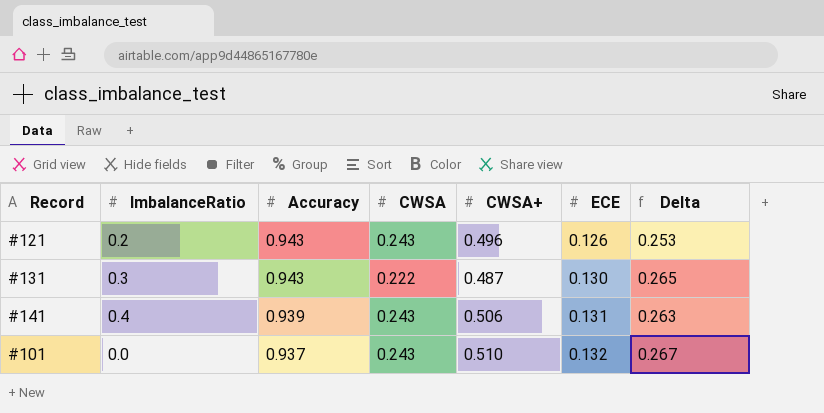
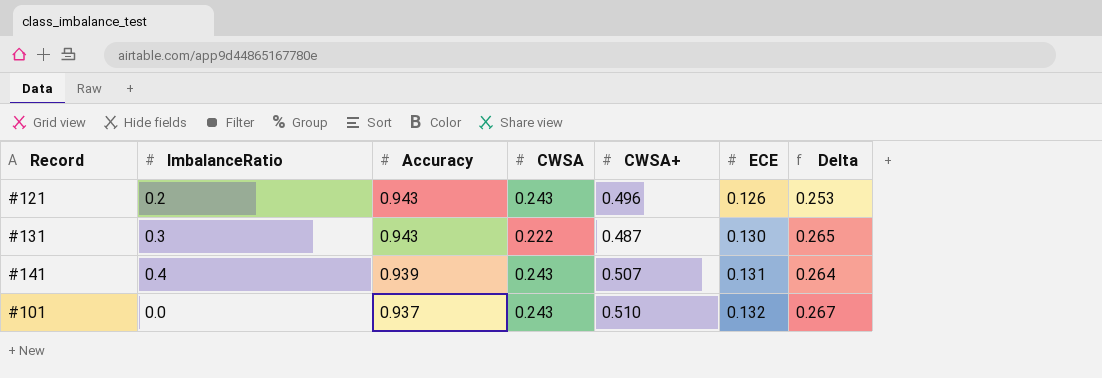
#141 | CWSA+: 0.506 -> 0.507
#141 | Delta: 0.263 -> 0.264

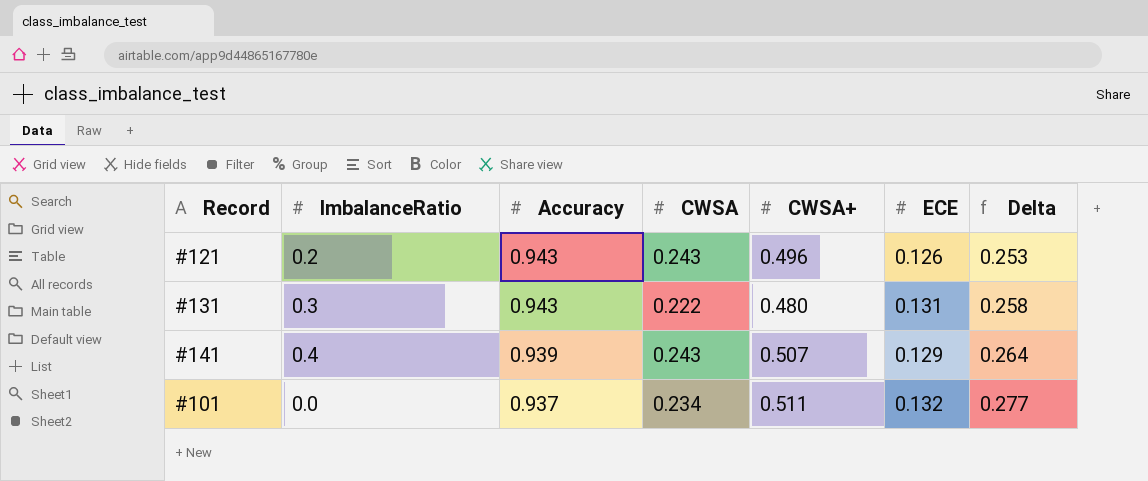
#131 | CWSA+: 0.487 -> 0.480
#131 | ECE: 0.130 -> 0.131
#131 | Delta: 0.265 -> 0.258
#141 | ECE: 0.131 -> 0.129
#101 | CWSA: 0.243 -> 0.234
#101 | CWSA+: 0.510 -> 0.511
#101 | Delta: 0.267 -> 0.277

